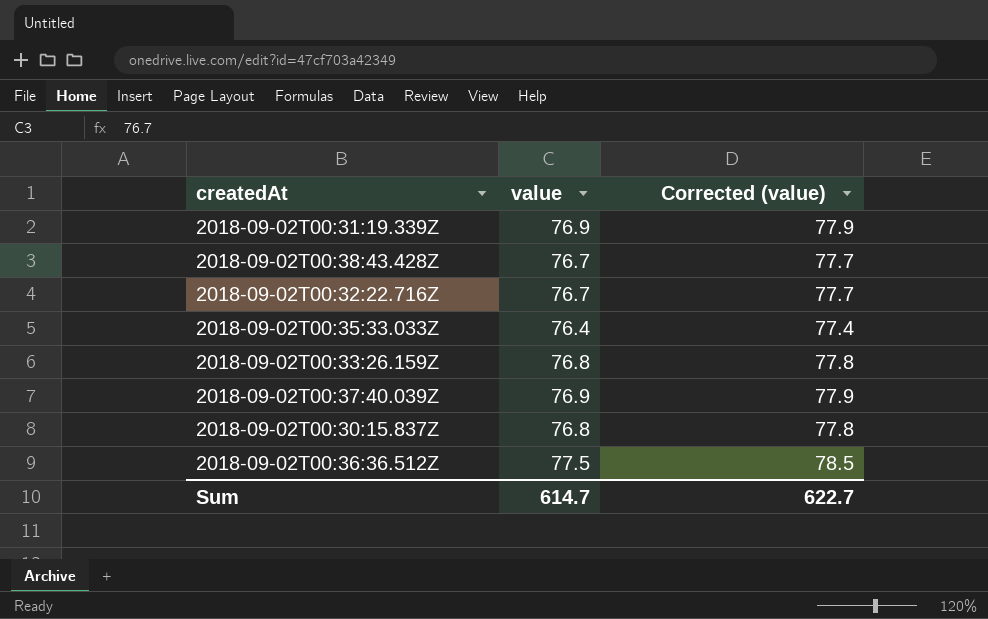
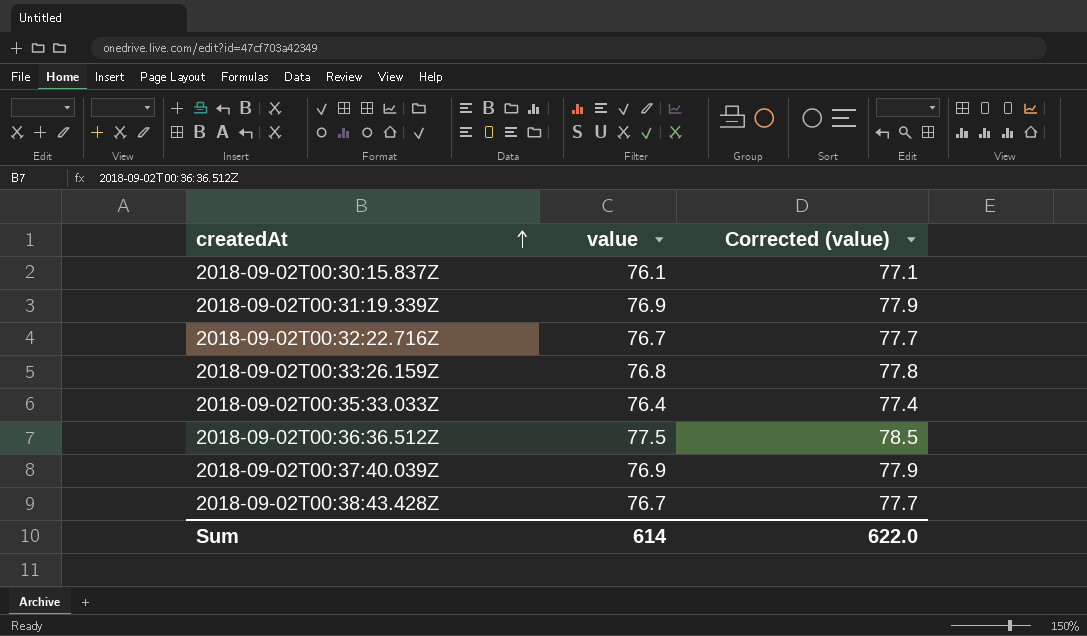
row order: none -> createdAt ascending
2018-09-02T00:30:15.837Z | value: 76.8 -> 76.1
2018-09-02T00:30:15.837Z | Corrected (value): 77.8 -> 77.1
Sum | value: 614.7 -> 614
Sum | Corrected (value): 622.7 -> 622.0

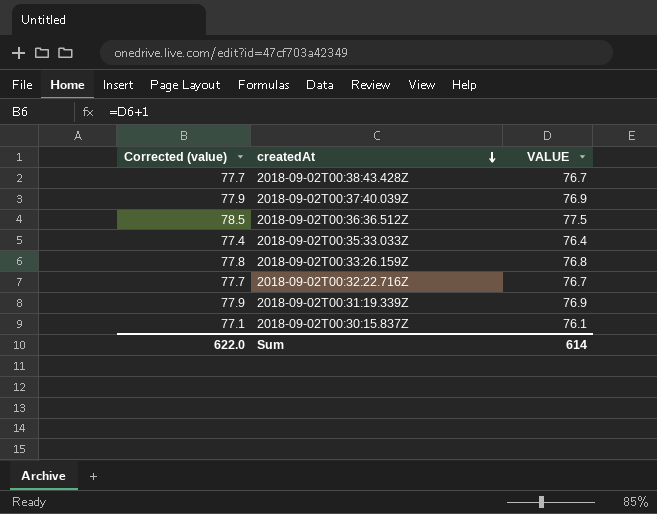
row order: createdAt ascending -> createdAt descending
column Corrected (value) | position: 3 -> 1
column name: value -> VALUE

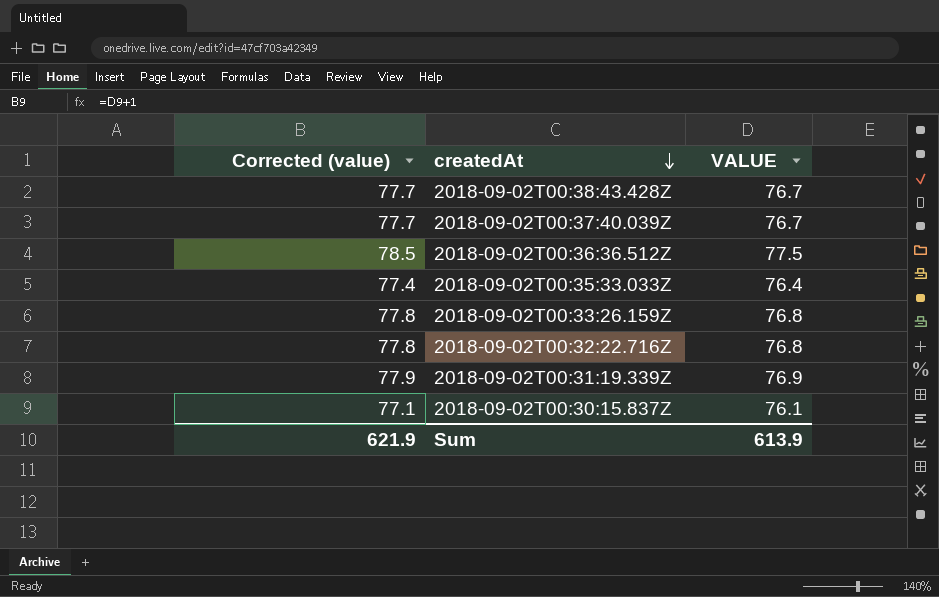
2018-09-02T00:37:40.039Z | Corrected (value): 77.9 -> 77.7
2018-09-02T00:37:40.039Z | VALUE: 76.9 -> 76.7
2018-09-02T00:32:22.716Z | Corrected (value): 77.7 -> 77.8
2018-09-02T00:32:22.716Z | VALUE: 76.7 -> 76.8
Sum | Corrected (value): 622.0 -> 621.9
Sum | VALUE: 614 -> 613.9

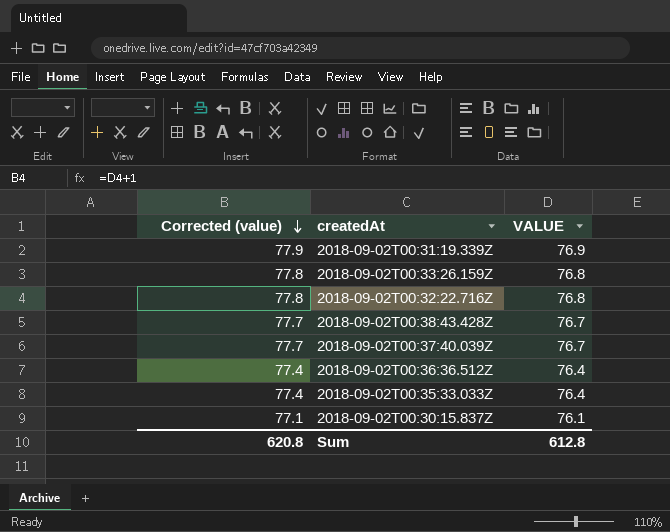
row order: createdAt descending -> Corrected (value) descending
2018-09-02T00:36:36.512Z | Corrected (value): 78.5 -> 77.4
2018-09-02T00:36:36.512Z | VALUE: 77.5 -> 76.4
Sum | Corrected (value): 621.9 -> 620.8
Sum | VALUE: 613.9 -> 612.8

